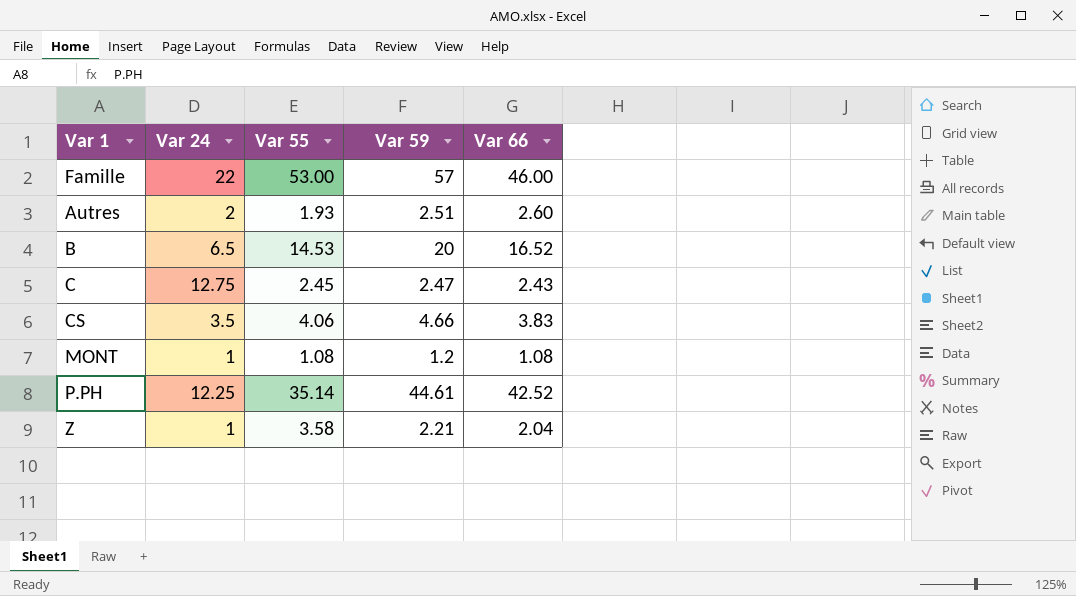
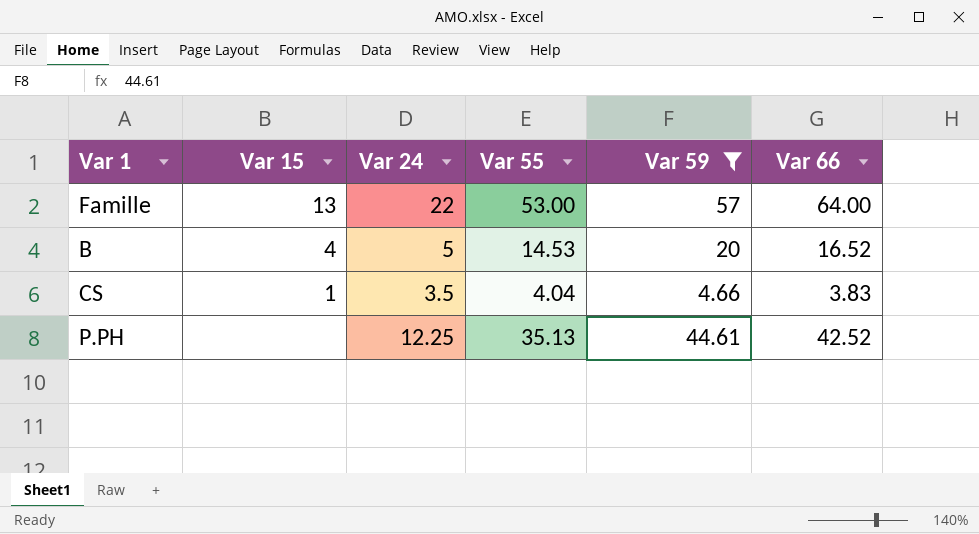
filter: none -> Var 59 >= 4.66
column Var 15 | position: none -> 2
Famille | Var 66: 46.00 -> 64.00
B | Var 24: 6.5 -> 5
CS | Var 55: 4.06 -> 4.04
P.PH | Var 55: 35.14 -> 35.13

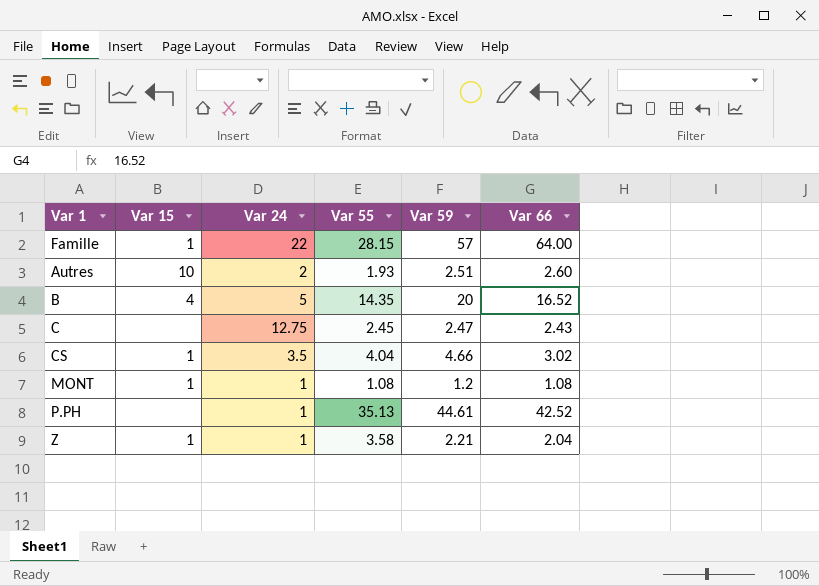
filter: Var 59 >= 4.66 -> none
Famille | Var 15: 13 -> 1
Famille | Var 55: 53.00 -> 28.15
B | Var 55: 14.53 -> 14.35
CS | Var 66: 3.83 -> 3.02
P.PH | Var 24: 12.25 -> 1

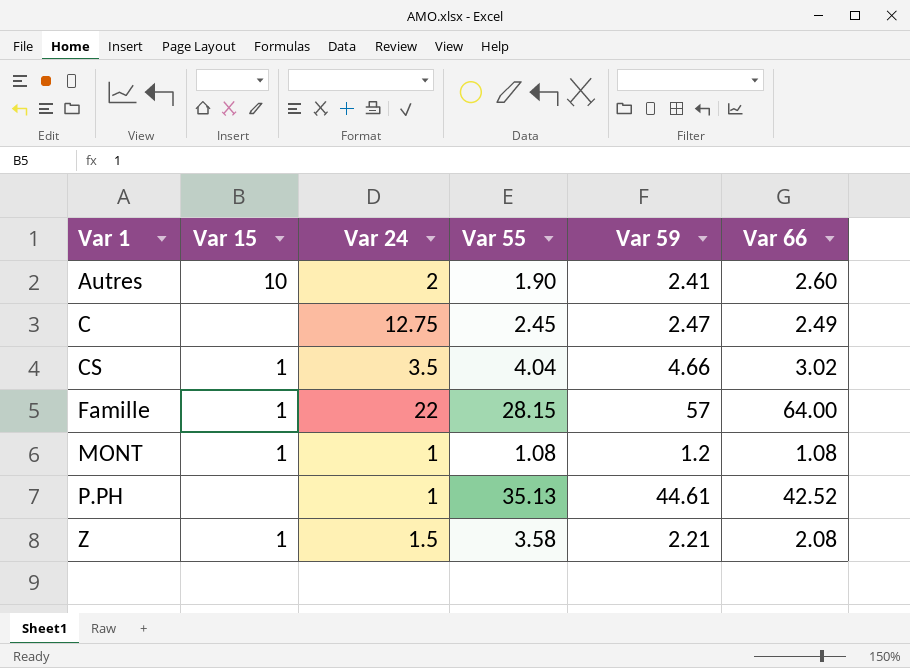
row order: none -> Var 1 ascending
row B: 4 | 5 | 14.35 | 20 | 16.52 -> none
Autres | Var 55: 1.93 -> 1.90
Autres | Var 59: 2.51 -> 2.41
C | Var 66: 2.43 -> 2.49
Z | Var 24: 1 -> 1.5
Z | Var 66: 2.04 -> 2.08

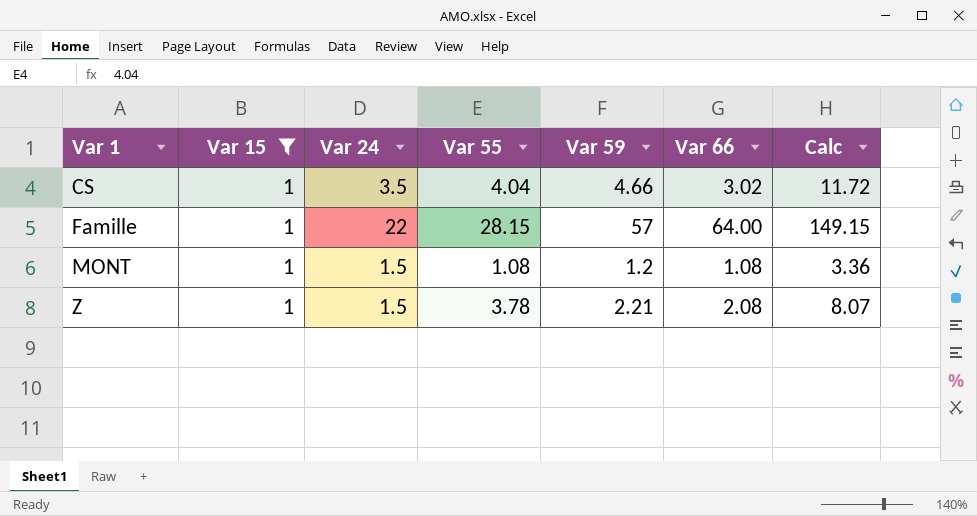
filter: none -> Var 15 = 1
column Calc | formula: none -> [Var 55] + [Var 59] + [Var 66]
MONT | Var 24: 1 -> 1.5
Z | Var 55: 3.58 -> 3.78

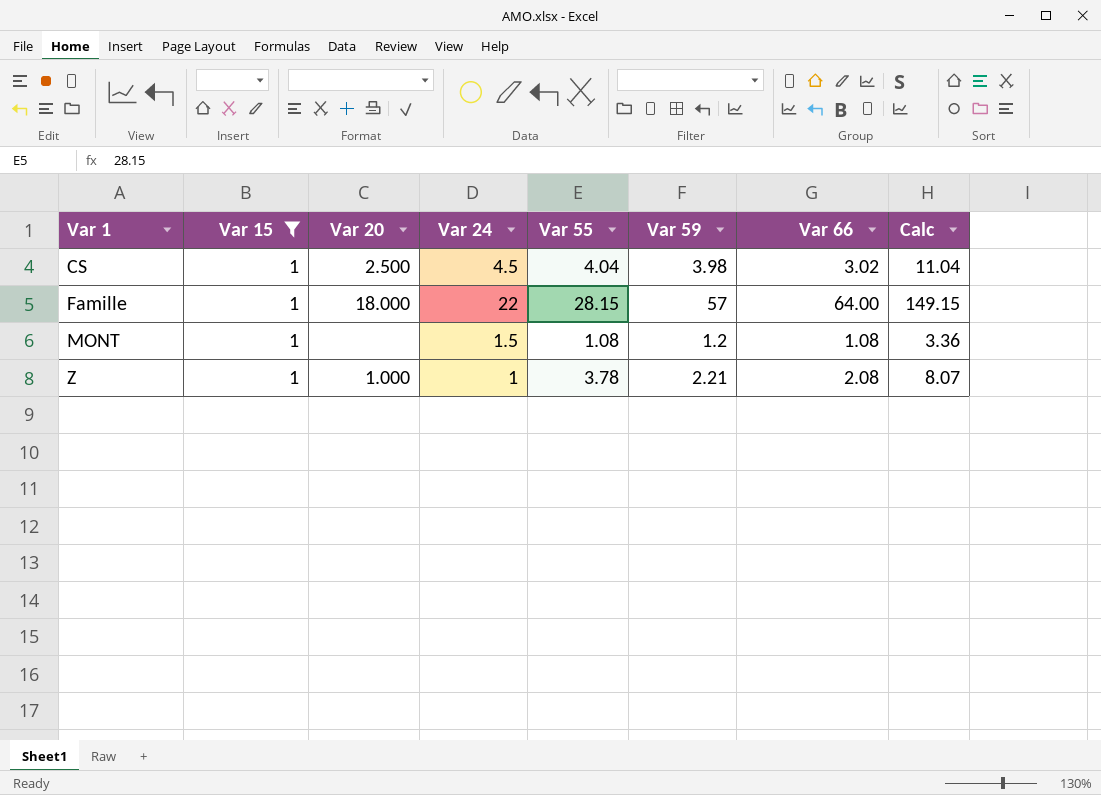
column Var 20 | position: none -> 3
CS | Var 24: 3.5 -> 4.5
CS | Var 59: 4.66 -> 3.98
CS | Calc: 11.72 -> 11.04
Z | Var 24: 1.5 -> 1

